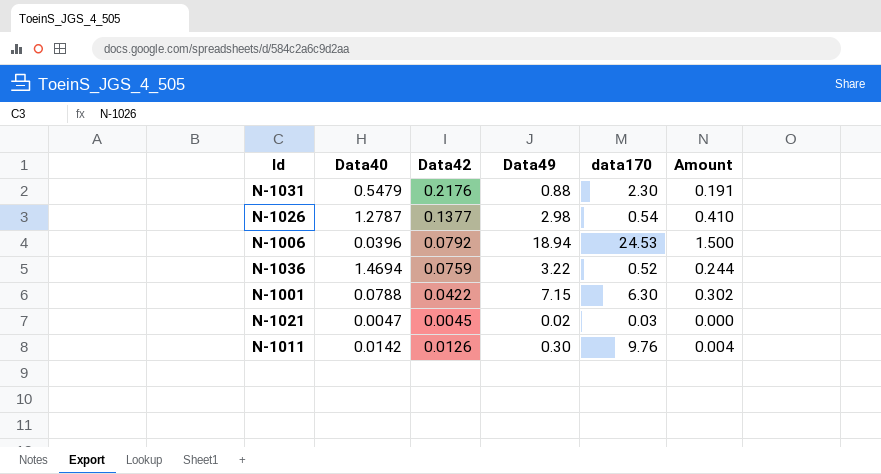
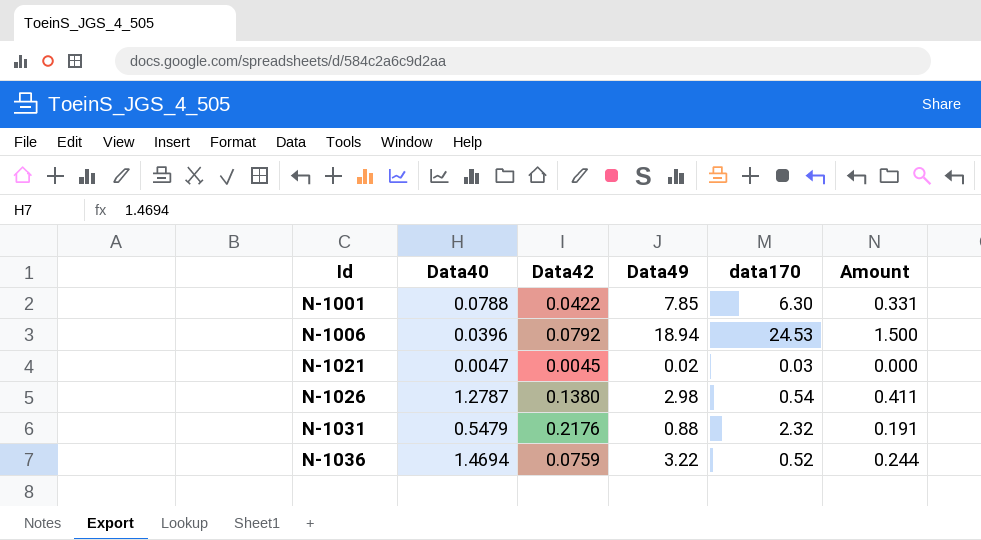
row order: none -> Id ascending
row N-1011: 0.0142 | 0.0126 | 0.30 | 9.76 | 0.004 -> none
N-1001 | Data49: 7.15 -> 7.85
N-1001 | Amount: 0.302 -> 0.331
N-1026 | Data42: 0.1377 -> 0.1380
N-1026 | Amount: 0.410 -> 0.411
N-1031 | data170: 2.30 -> 2.32

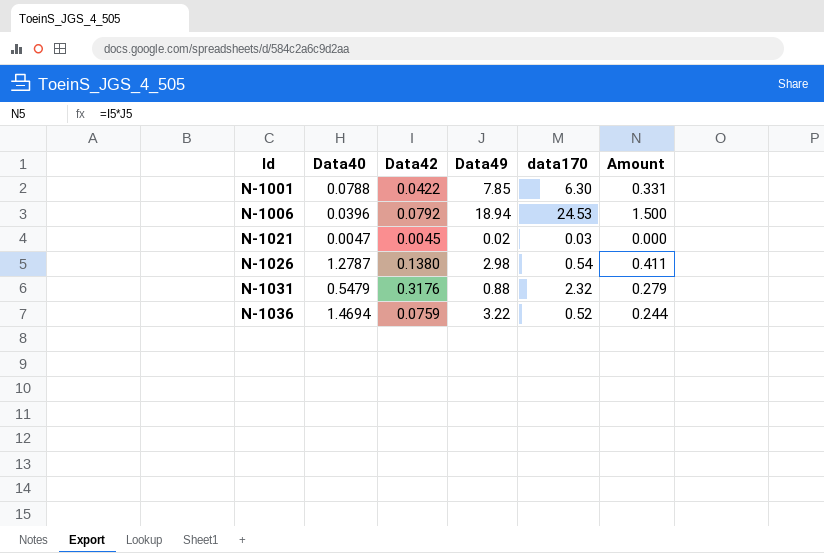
N-1031 | Data42: 0.2176 -> 0.3176
N-1031 | Amount: 0.191 -> 0.279

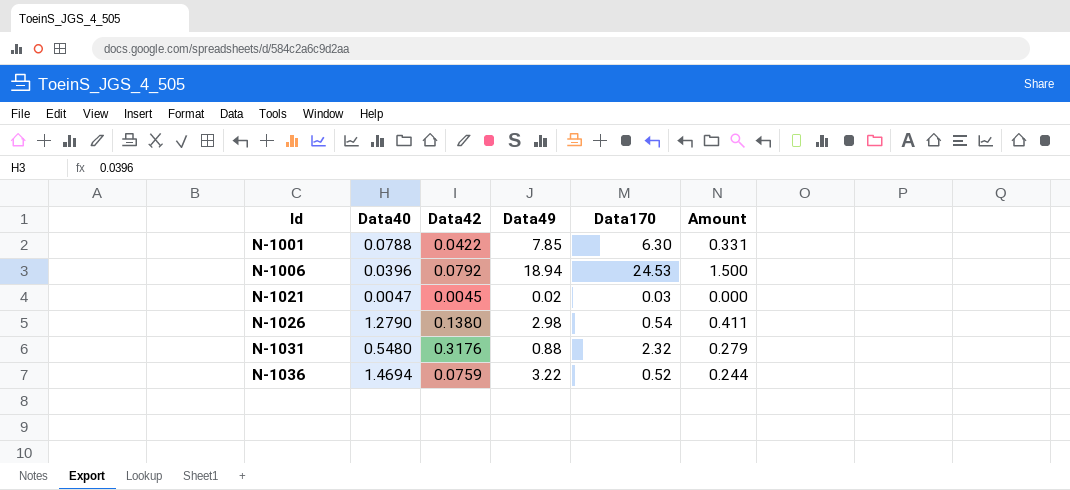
column name: data170 -> Data170
N-1026 | Data40: 1.2787 -> 1.2790
N-1031 | Data40: 0.5479 -> 0.5480

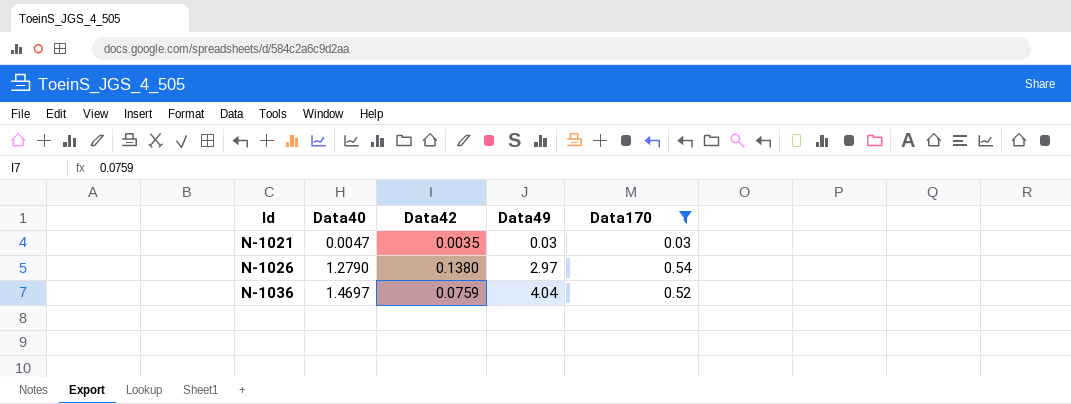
filter: none -> Data170 <= 0.54
column Amount | formula: [Data42] * [Data49] -> none
N-1021 | Data42: 0.0045 -> 0.0035
N-1021 | Data49: 0.02 -> 0.03
N-1026 | Data49: 2.98 -> 2.97
N-1036 | Data40: 1.4694 -> 1.4697
N-1036 | Data49: 3.22 -> 4.04

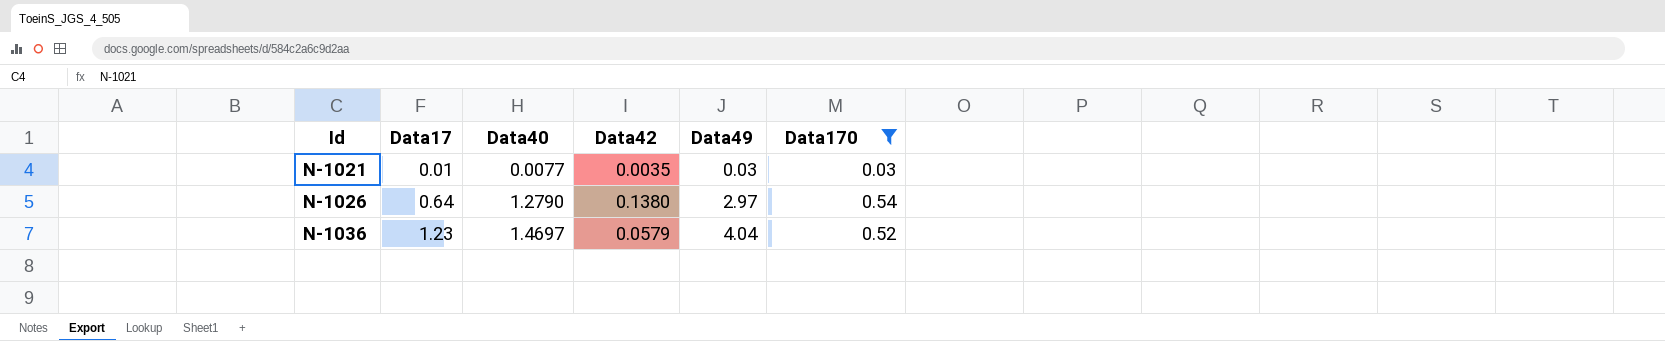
column Data17 | position: none -> 2
N-1021 | Data40: 0.0047 -> 0.0077
N-1036 | Data42: 0.0759 -> 0.0579

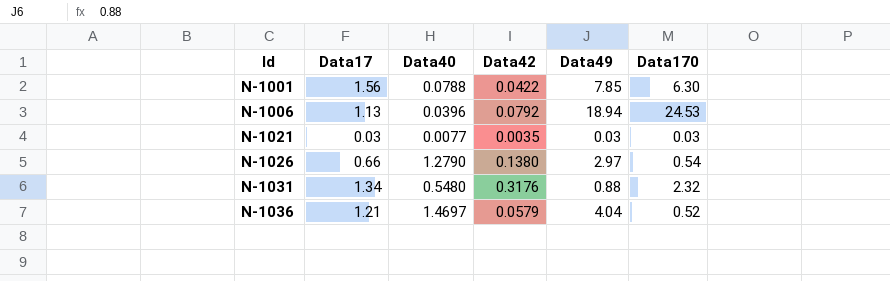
filter: Data170 <= 0.54 -> none
N-1021 | Data17: 0.01 -> 0.03
N-1026 | Data17: 0.64 -> 0.66
N-1036 | Data17: 1.23 -> 1.21

